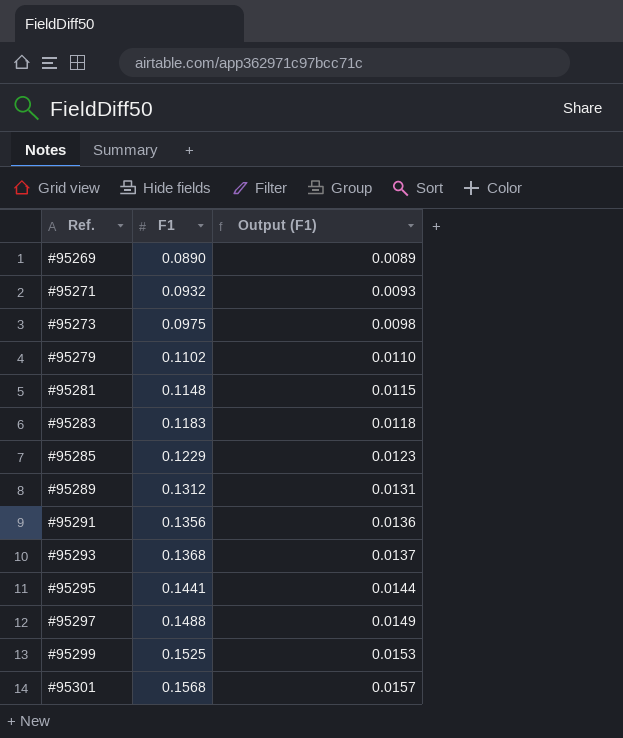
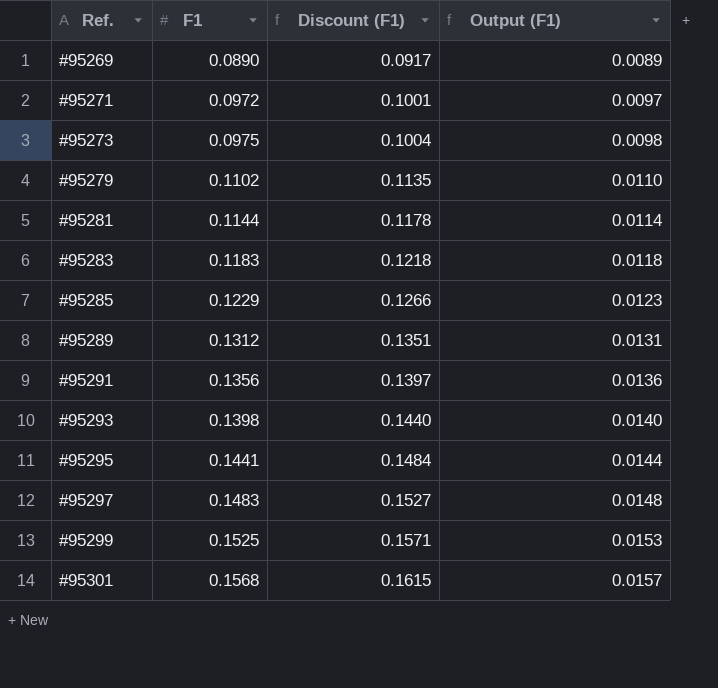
column Discount (F1) | formula: none -> [F1] * 1.03
#95271 | F1: 0.0932 -> 0.0972
#95271 | Output (F1): 0.0093 -> 0.0097
#95281 | F1: 0.1148 -> 0.1144
#95281 | Output (F1): 0.0115 -> 0.0114
#95293 | F1: 0.1368 -> 0.1398
#95293 | Output (F1): 0.0137 -> 0.0140
#95297 | F1: 0.1488 -> 0.1483
#95297 | Output (F1): 0.0149 -> 0.0148

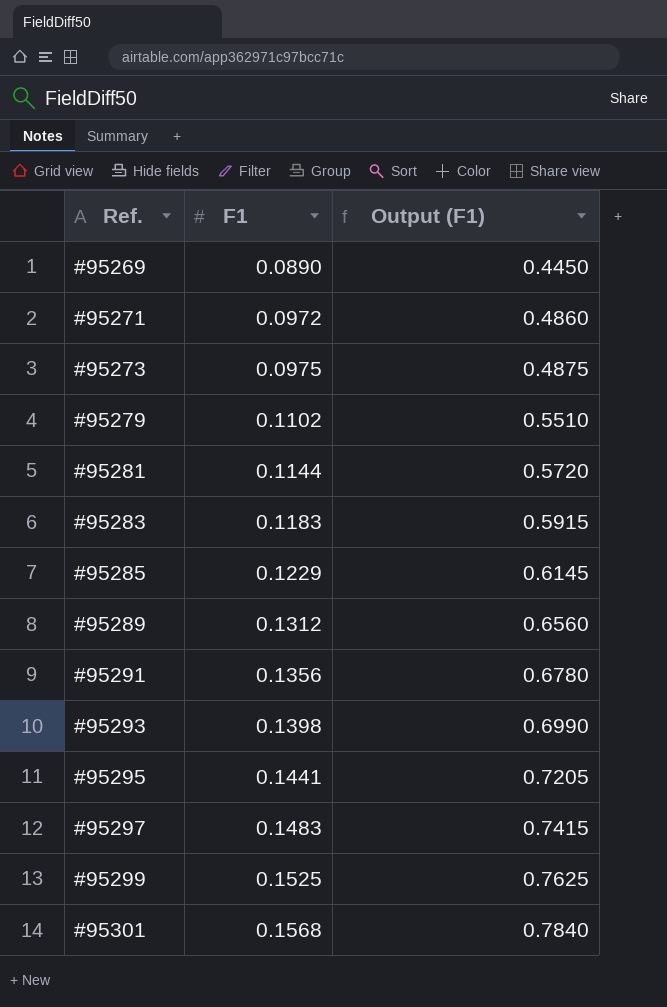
column Discount (F1) | formula: [F1] * 1.03 -> none
column Output (F1) | formula: [F1] * 0.1 -> [F1] * 5

